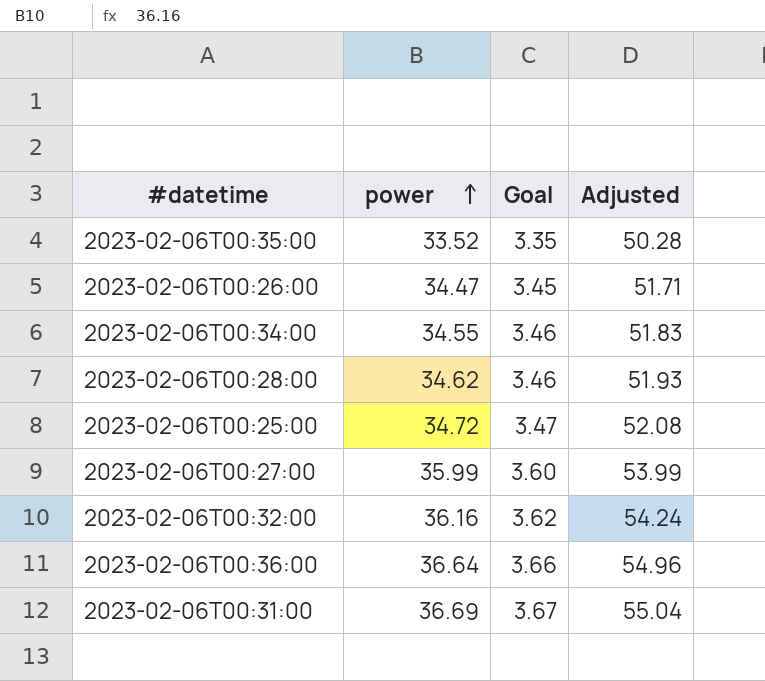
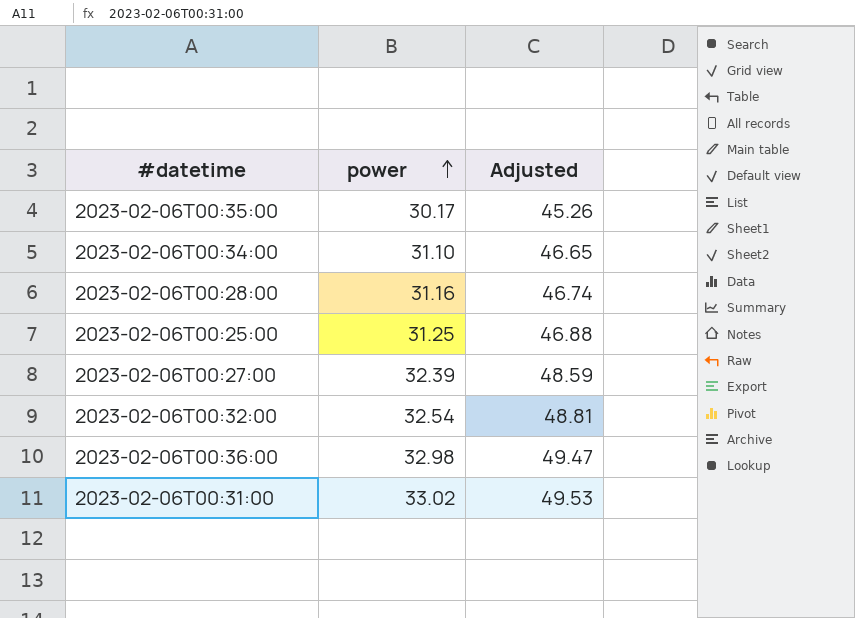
column Goal | formula: [power] * 0.1 -> none
row 2023-02-06T00:26:00: 34.47 | 3.45 | 51.71 -> none
2023-02-06T00:35:00 | power: 33.52 -> 30.17
2023-02-06T00:35:00 | Adjusted: 50.28 -> 45.26
2023-02-06T00:34:00 | power: 34.55 -> 31.10
2023-02-06T00:34:00 | Adjusted: 51.83 -> 46.65
2023-02-06T00:28:00 | power: 34.62 -> 31.16
2023-02-06T00:28:00 | Adjusted: 51.93 -> 46.74
2023-02-06T00:25:00 | power: 34.72 -> 31.25
2023-02-06T00:25:00 | Adjusted: 52.08 -> 46.88
2023-02-06T00:27:00 | power: 35.99 -> 32.39
2023-02-06T00:27:00 | Adjusted: 53.99 -> 48.59
2023-02-06T00:32:00 | power: 36.16 -> 32.54
2023-02-06T00:32:00 | Adjusted: 54.24 -> 48.81
2023-02-06T00:36:00 | power: 36.64 -> 32.98
2023-02-06T00:36:00 | Adjusted: 54.96 -> 49.47
2023-02-06T00:31:00 | power: 36.69 -> 33.02
2023-02-06T00:31:00 | Adjusted: 55.04 -> 49.53

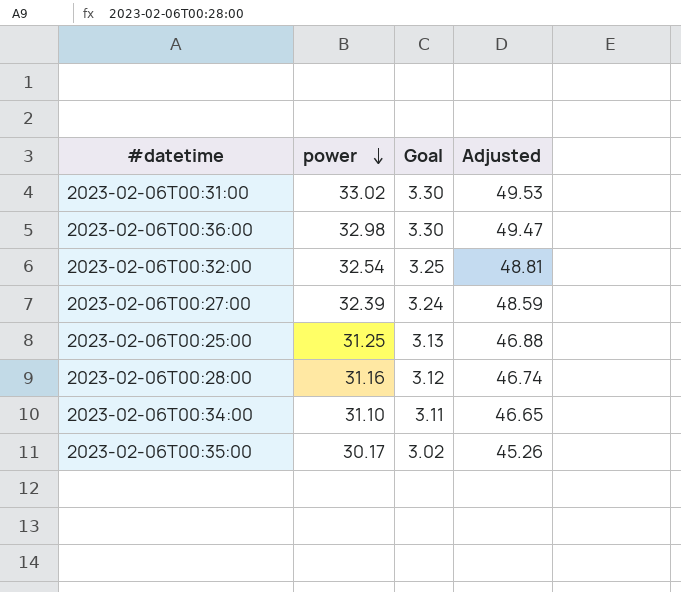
row order: power ascending -> power descending
column Goal | formula: none -> [power] * 0.1

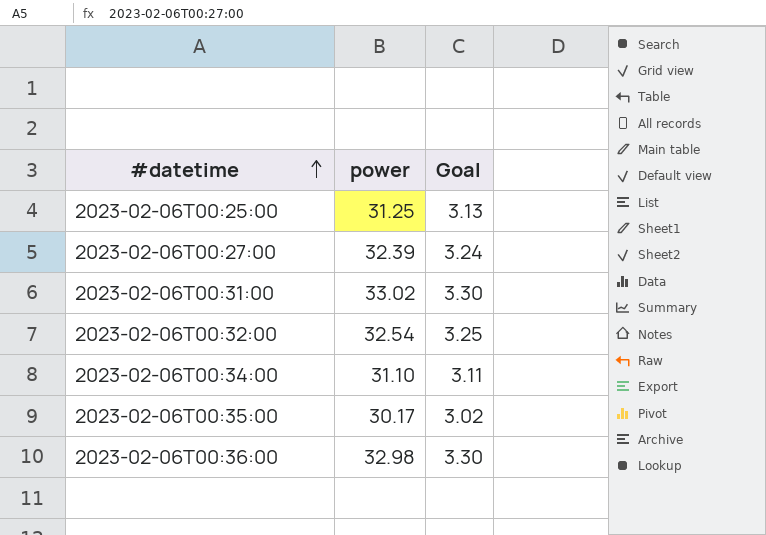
row order: power descending -> #datetime ascending
column Adjusted | formula: [power] * 1.5 -> none
row 2023-02-06T00:28:00: 31.16 | 3.12 | 46.74 -> none

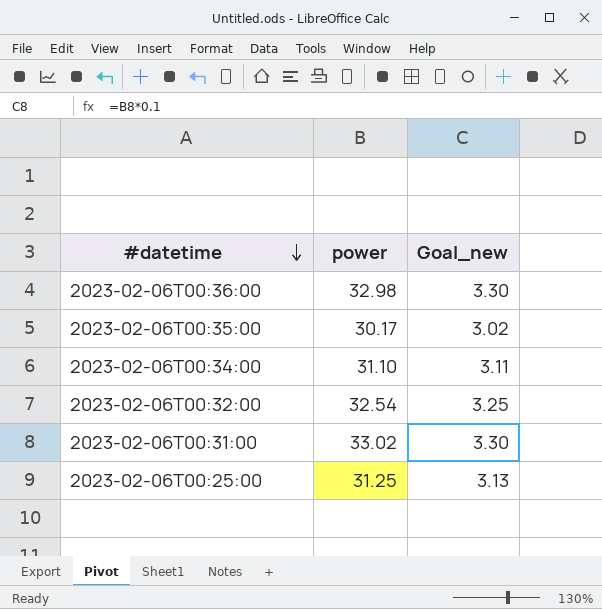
row order: #datetime ascending -> #datetime descending
column name: Goal -> Goal_new
row 2023-02-06T00:27:00: 32.39 | 3.24 -> none

